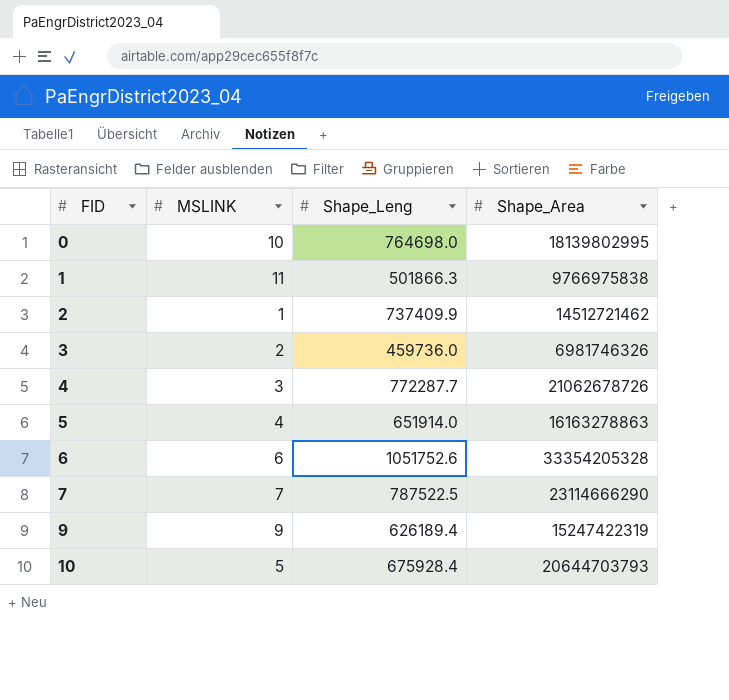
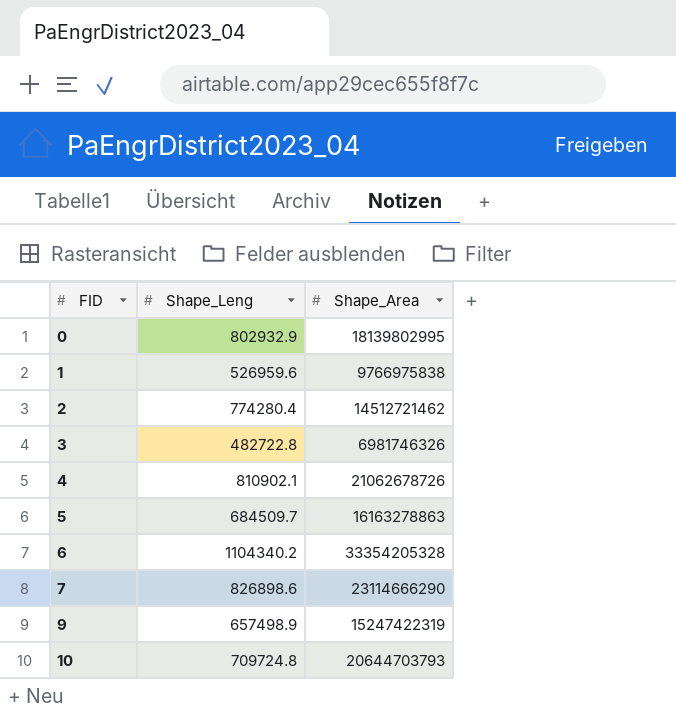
column MSLINK | position: 2 -> none
0 | Shape_Leng: 764698.0 -> 802932.9
1 | Shape_Leng: 501866.3 -> 526959.6
2 | Shape_Leng: 737409.9 -> 774280.4
3 | Shape_Leng: 459736.0 -> 482722.8
4 | Shape_Leng: 772287.7 -> 810902.1
5 | Shape_Leng: 651914.0 -> 684509.7
6 | Shape_Leng: 1051752.6 -> 1104340.2
7 | Shape_Leng: 787522.5 -> 826898.6
9 | Shape_Leng: 626189.4 -> 657498.9
10 | Shape_Leng: 675928.4 -> 709724.8

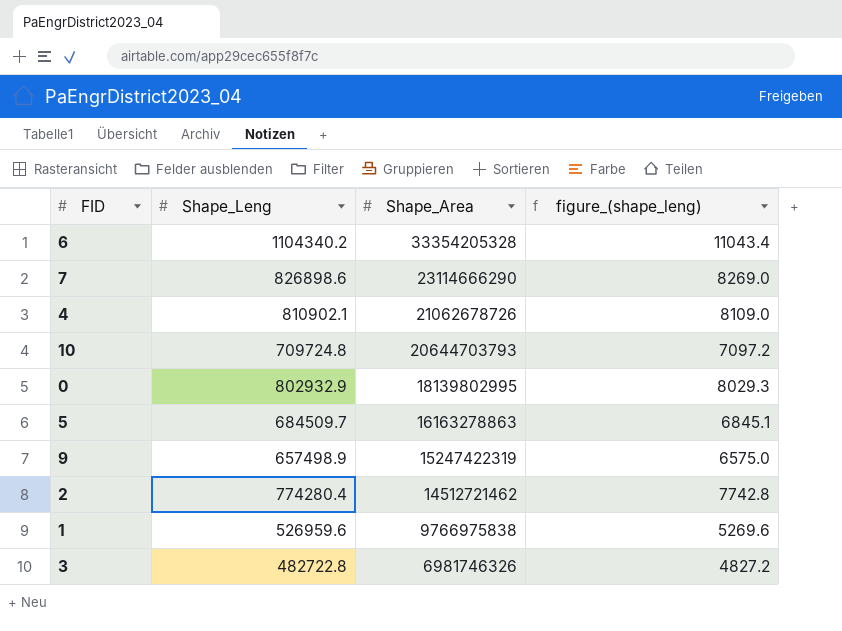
row order: FID ascending -> Shape_Area descending
column figure_(shape_leng) | formula: none -> [Shape_Leng] * 0.01

